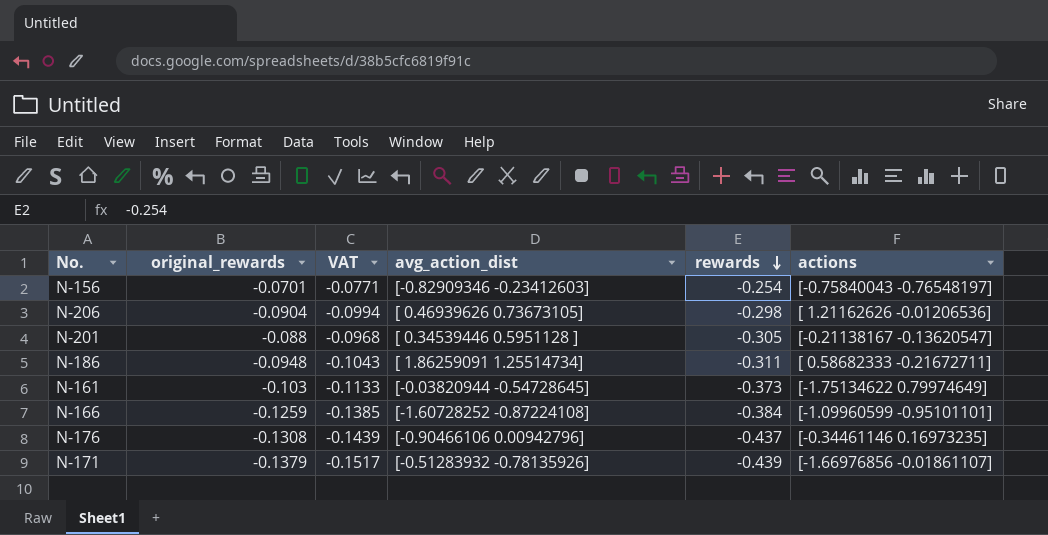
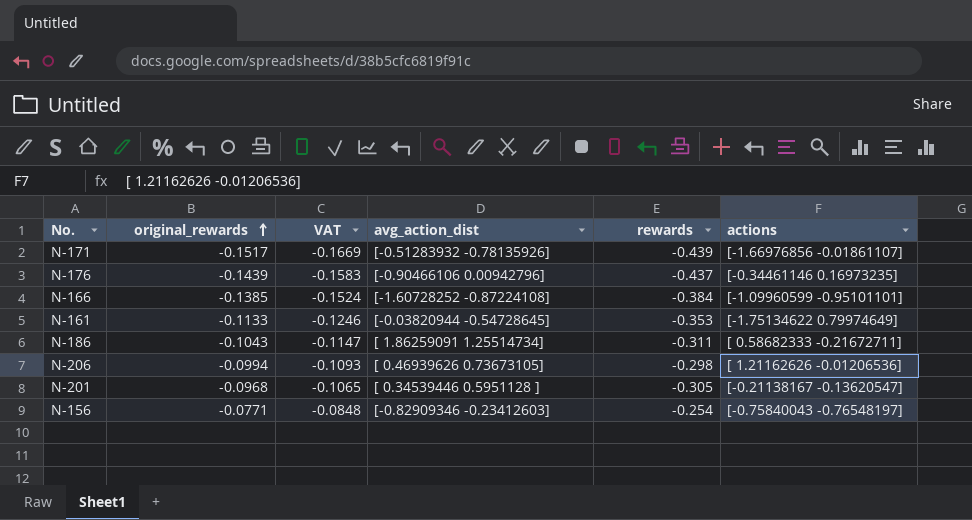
row order: rewards descending -> original_rewards ascending
N-171 | original_rewards: -0.1379 -> -0.1517
N-171 | VAT: -0.1517 -> -0.1669
N-176 | original_rewards: -0.1308 -> -0.1439
N-176 | VAT: -0.1439 -> -0.1583
N-166 | original_rewards: -0.1259 -> -0.1385
N-166 | VAT: -0.1385 -> -0.1524
N-161 | original_rewards: -0.103 -> -0.1133
N-161 | VAT: -0.1133 -> -0.1246
N-161 | rewards: -0.373 -> -0.353
N-186 | original_rewards: -0.0948 -> -0.1043
N-186 | VAT: -0.1043 -> -0.1147
N-206 | original_rewards: -0.0904 -> -0.0994
N-206 | VAT: -0.0994 -> -0.1093
N-201 | original_rewards: -0.088 -> -0.0968
N-201 | VAT: -0.0968 -> -0.1065
N-156 | original_rewards: -0.0701 -> -0.0771
N-156 | VAT: -0.0771 -> -0.0848

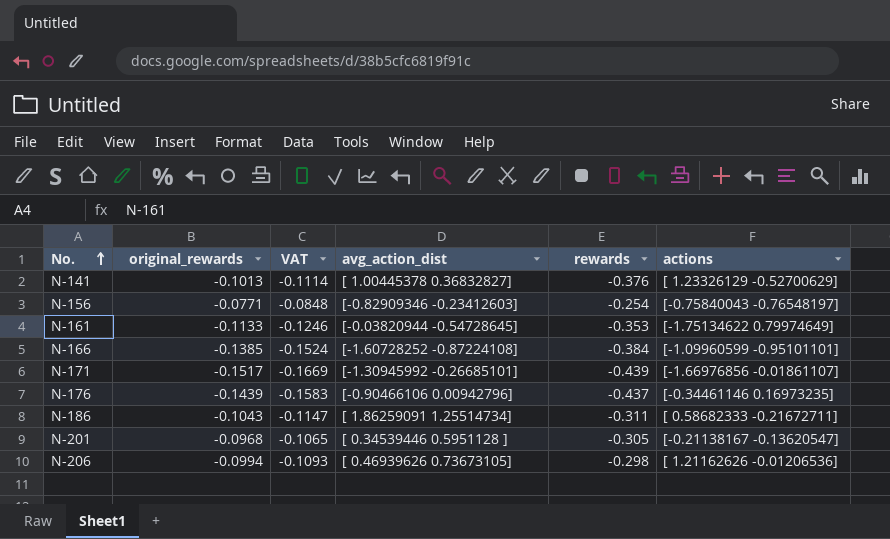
row order: original_rewards ascending -> No. ascending
row N-141: none -> -0.1013 | -0.1114 | [ 1.00445378 0.36832827] | -0.376 | [ 1.23326129 -0.52700629]
N-171 | avg_action_dist: [-0.51283932 -0.78135926] -> [-1.30945992 -0.26685101]

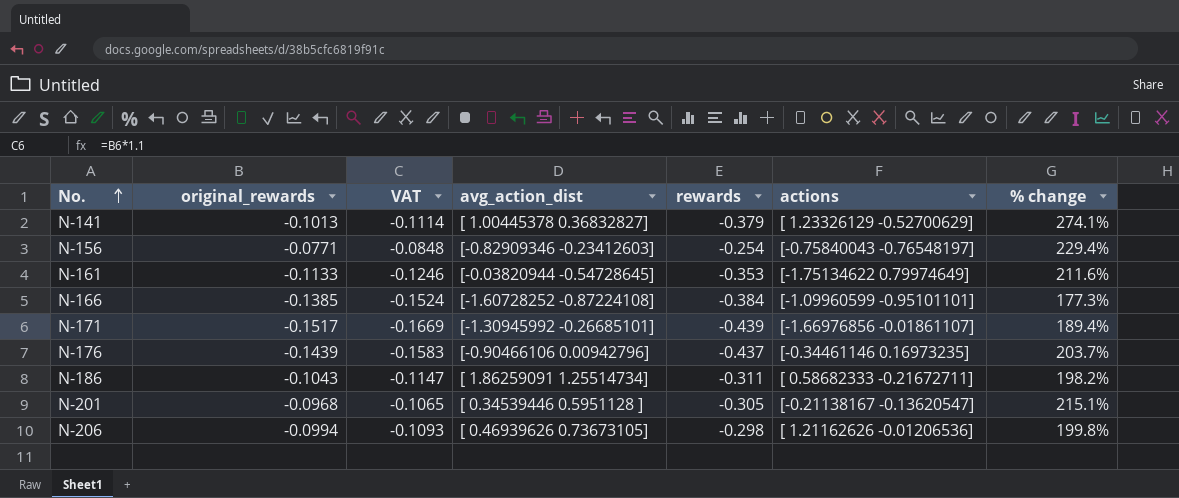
column % change | formula: none -> ([rewards] - [original_rewards]) / [original_rewards]
N-141 | rewards: -0.376 -> -0.379

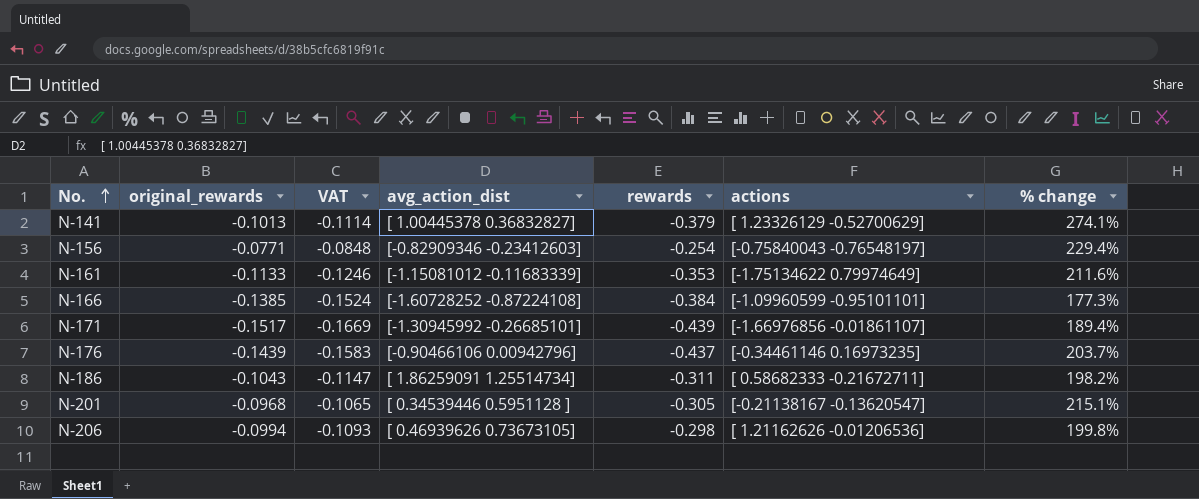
N-161 | avg_action_dist: [-0.03820944 -0.54728645] -> [-1.15081012 -0.11683339]

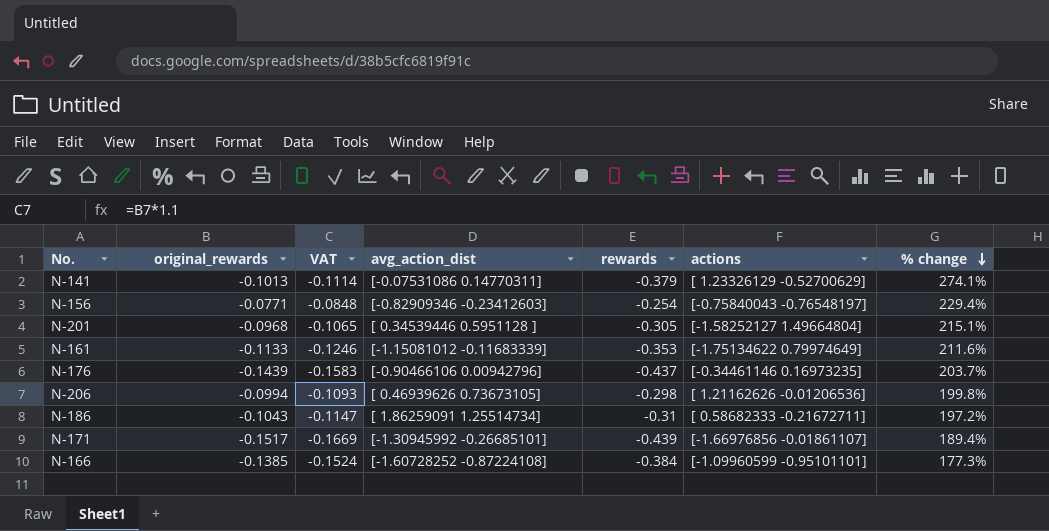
row order: No. ascending -> % change descending
N-141 | avg_action_dist: [ 1.00445378 0.36832827] -> [-0.07531086 0.14770311]
N-201 | actions: [-0.21138167 -0.13620547] -> [-1.58252127 1.49664804]
N-186 | rewards: -0.311 -> -0.31
N-186 | % change: 198.2% -> 197.2%

